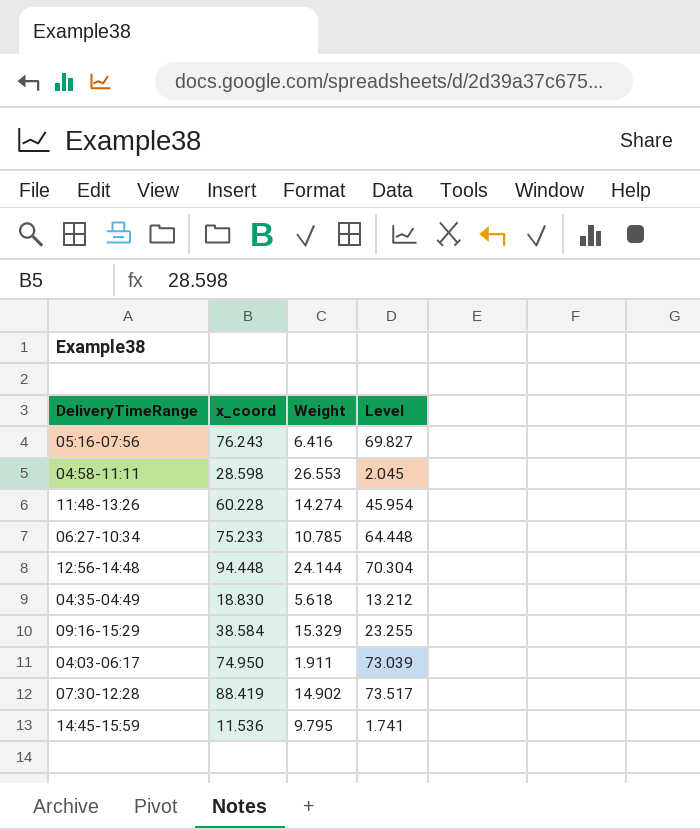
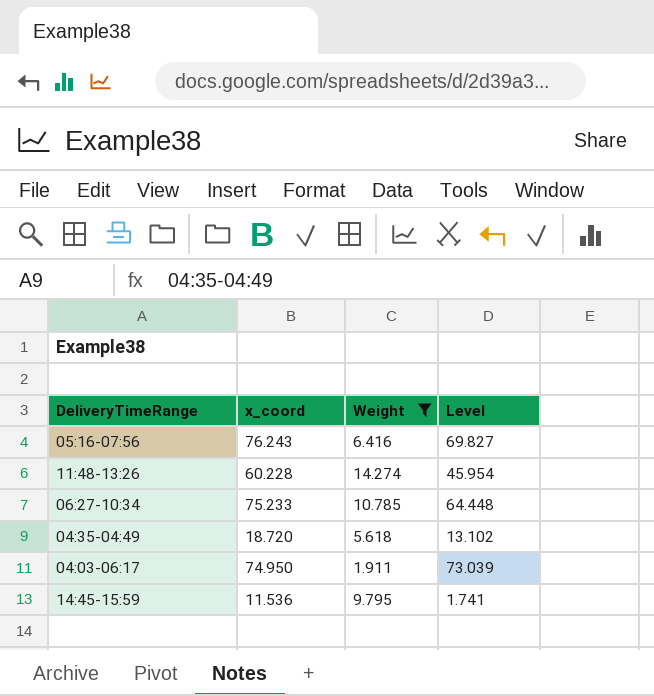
filter: none -> Weight <= 14.274
04:35-04:49 | x_coord: 18.830 -> 18.720
04:35-04:49 | Level: 13.212 -> 13.102

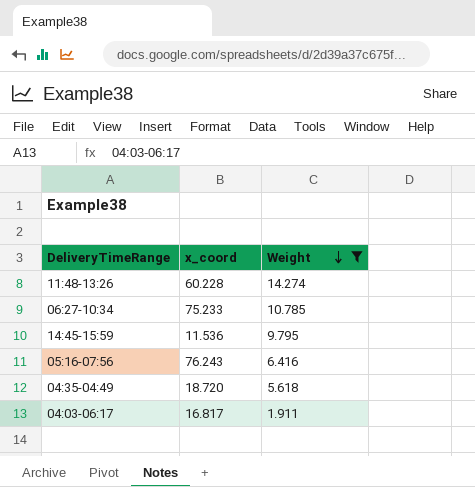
row order: none -> Weight descending
column Level | formula: [x_coord] - [Weight] -> none
04:03-06:17 | x_coord: 74.950 -> 16.817

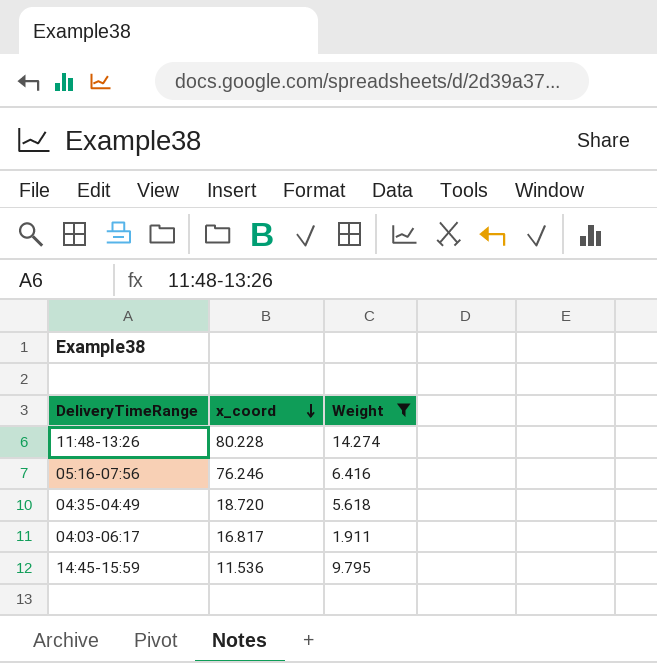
row order: Weight descending -> x_coord descending
row 06:27-10:34: 75.233 | 10.785 -> none
11:48-13:26 | x_coord: 60.228 -> 80.228
05:16-07:56 | x_coord: 76.243 -> 76.246

